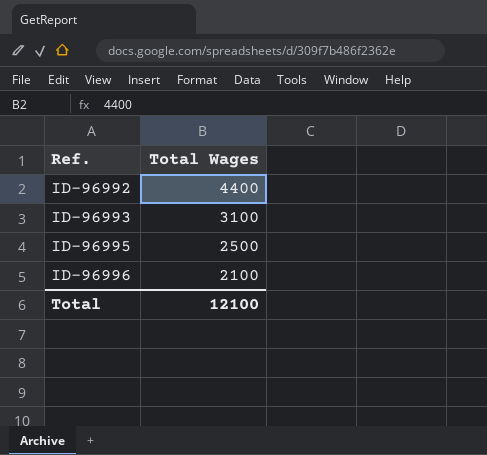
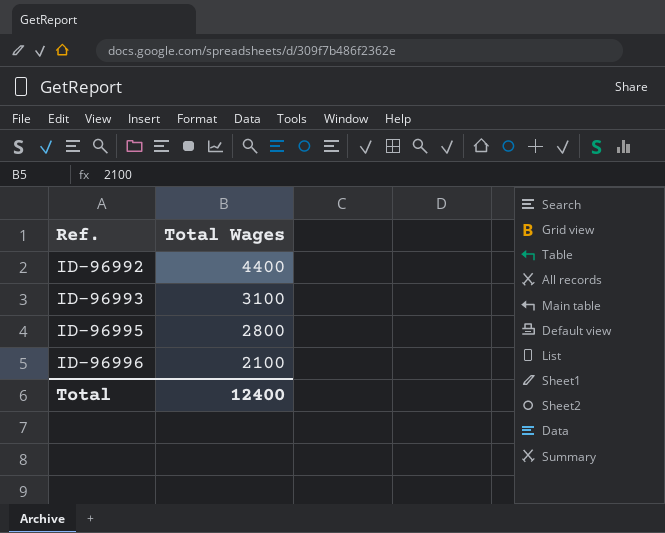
ID-96995 | Total Wages: 2500 -> 2800
Total | Total Wages: 12100 -> 12400

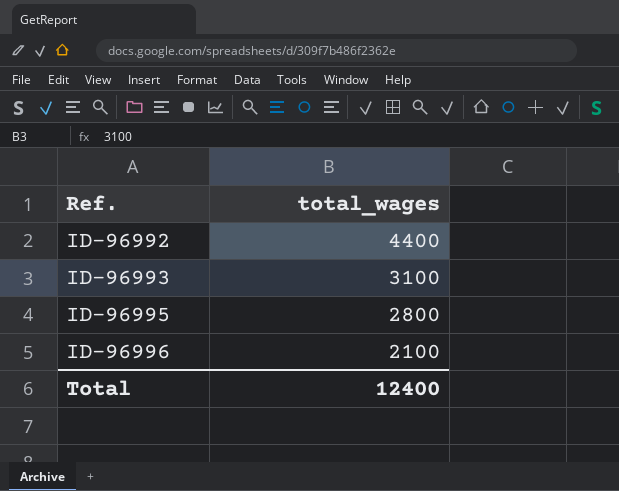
column name: Total Wages -> total_wages

